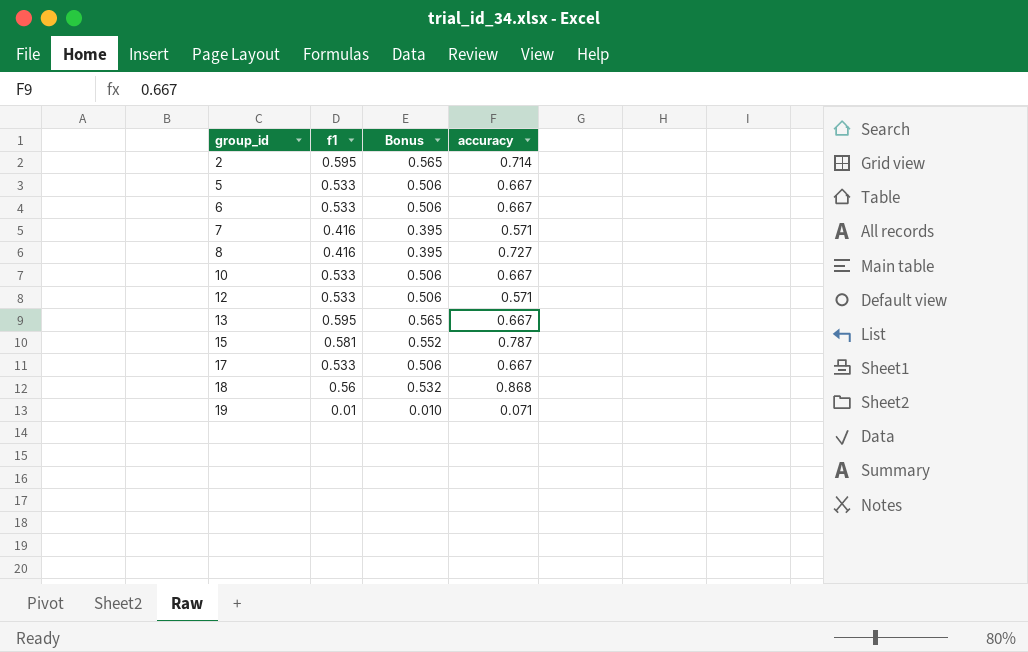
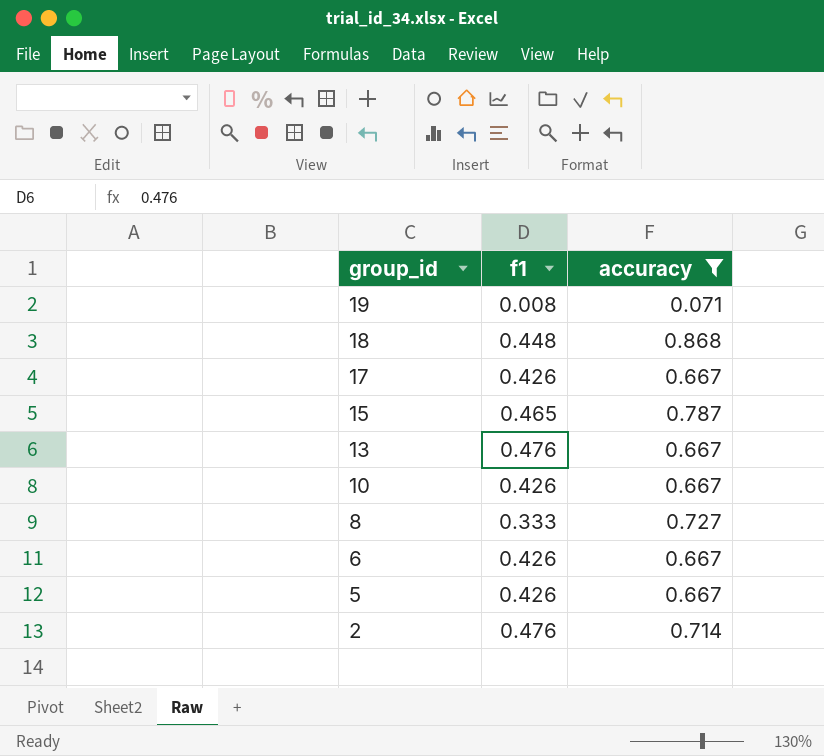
filter: none -> accuracy != 0.571
row order: group_id ascending -> group_id descending
column Bonus | formula: [f1] * 0.95 -> none
19 | f1: 0.01 -> 0.008
18 | f1: 0.56 -> 0.448
17 | f1: 0.533 -> 0.426
15 | f1: 0.581 -> 0.465
13 | f1: 0.595 -> 0.476
10 | f1: 0.533 -> 0.426
8 | f1: 0.416 -> 0.333
6 | f1: 0.533 -> 0.426
5 | f1: 0.533 -> 0.426
2 | f1: 0.595 -> 0.476

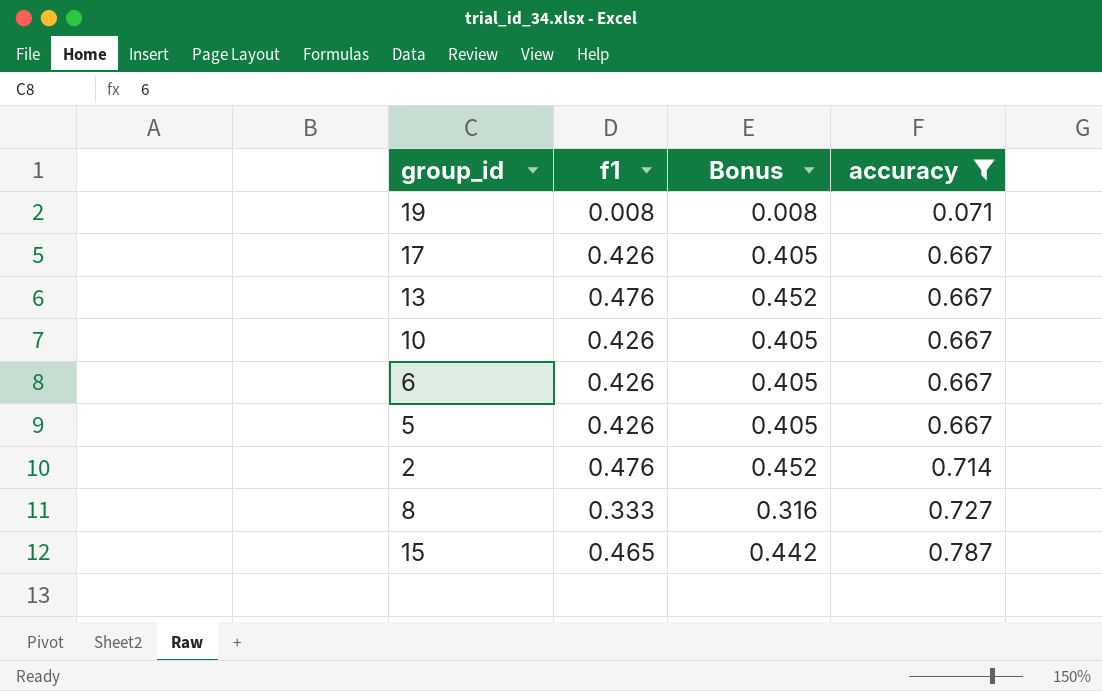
row order: group_id descending -> accuracy ascending
column Bonus | formula: none -> [f1] * 0.95
row 18: 0.448 | 0.868 -> none

